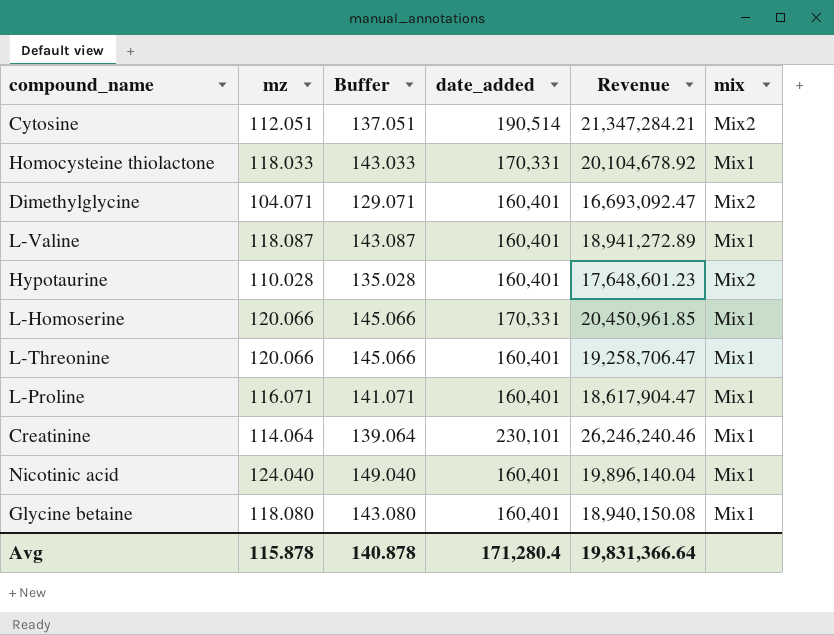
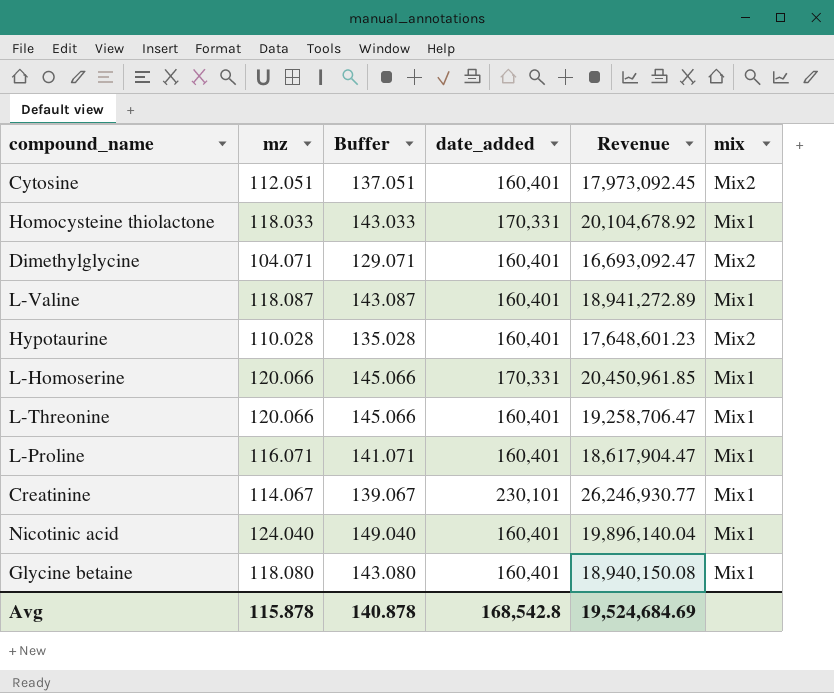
Cytosine | date_added: 190,514 -> 160,401
Cytosine | Revenue: 21,347,284.21 -> 17,973,092.45
Creatinine | mz: 114.064 -> 114.067
Creatinine | Buffer: 139.064 -> 139.067
Creatinine | Revenue: 26,246,240.46 -> 26,246,930.77
Avg | date_added: 171,280.4 -> 168,542.8
Avg | Revenue: 19,831,366.64 -> 19,524,684.69

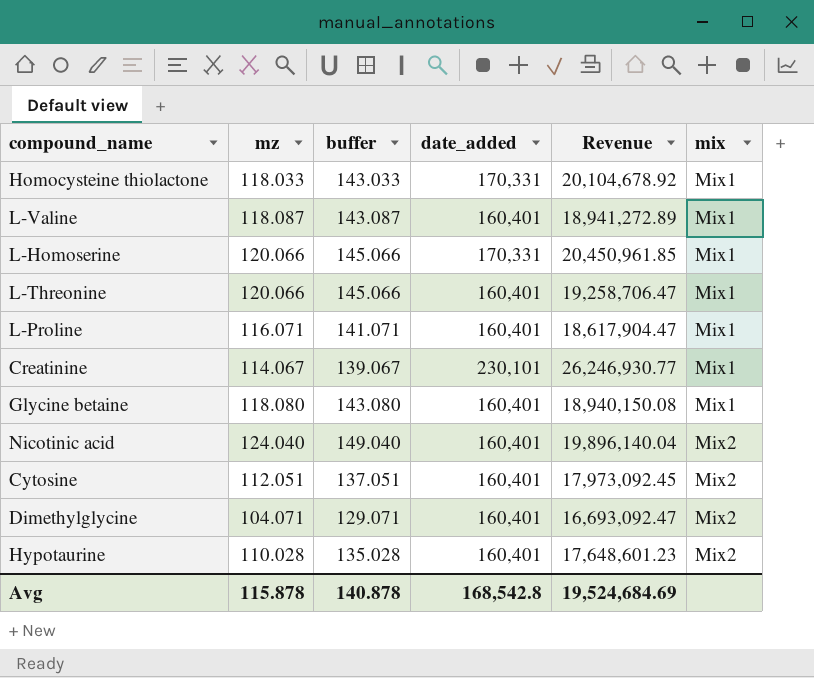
row order: none -> mix ascending
column name: Buffer -> buffer
Nicotinic acid | mix: Mix1 -> Mix2

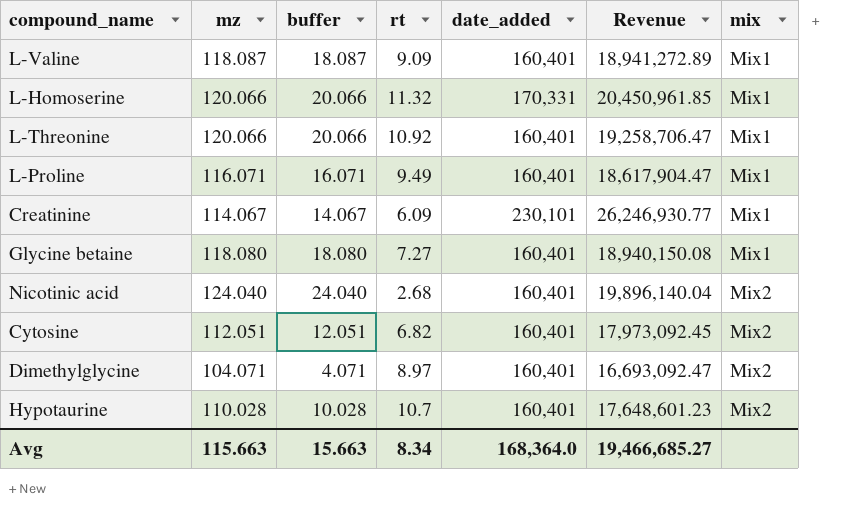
column buffer | formula: [mz] + 25 -> [mz] - 100
column rt | position: none -> 4
row Homocysteine thiolactone: 118.033 | 143.033 | 170,331 | 20,104,678.92 | Mix1 -> none
Avg | mz: 115.878 -> 115.663
Avg | buffer: 140.878 -> 15.663
Avg | date_added: 168,542.8 -> 168,364.0
Avg | Revenue: 19,524,684.69 -> 19,466,685.27

